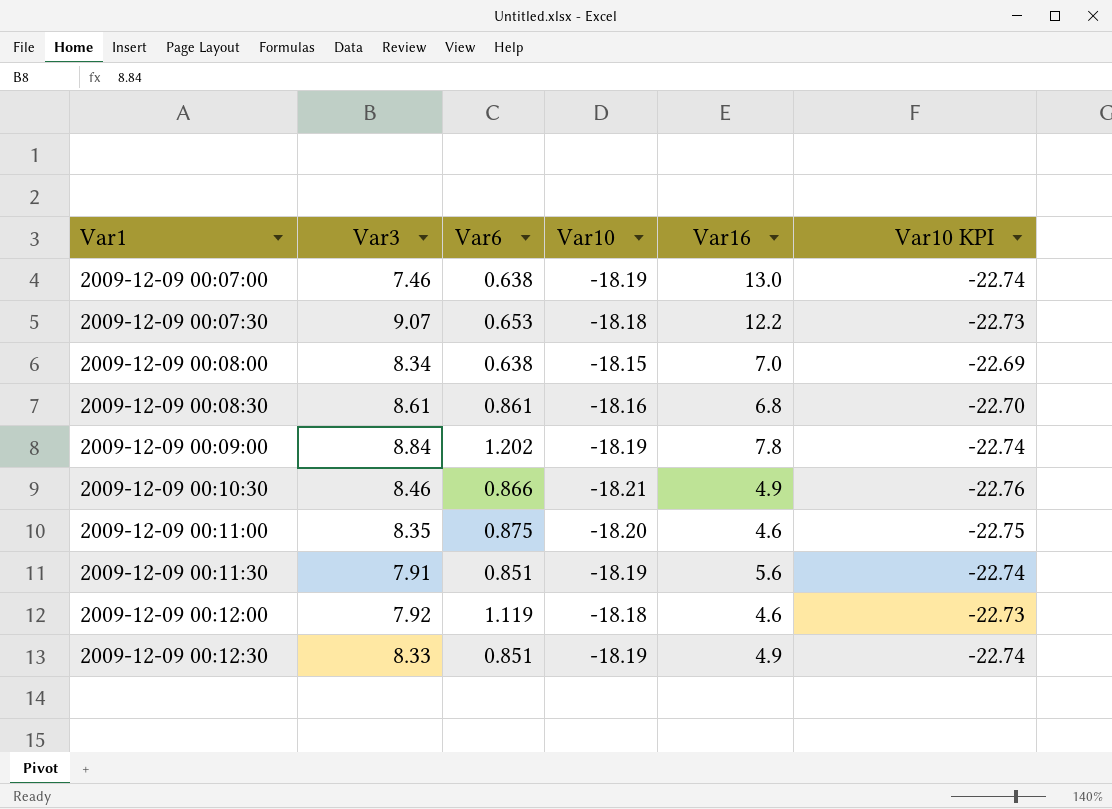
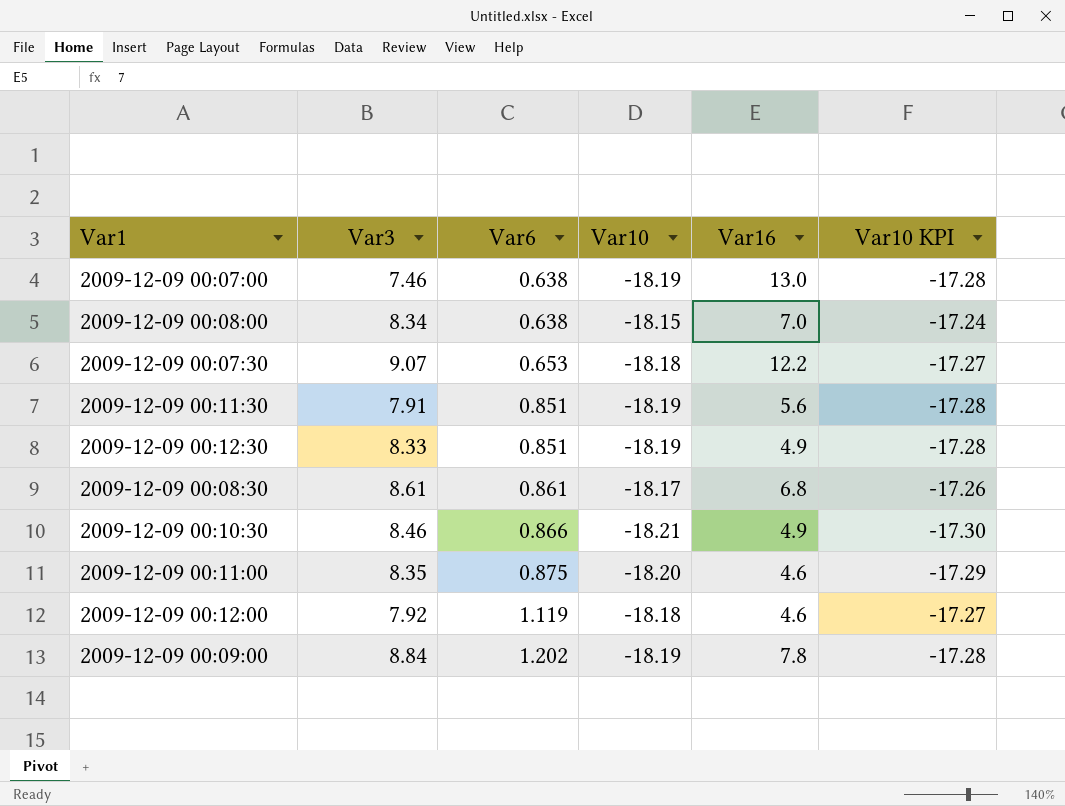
row order: Var1 ascending -> Var6 ascending
column Var10 KPI | formula: [Var10] * 1.25 -> [Var10] * 0.95
2009-12-09 00:08:30 | Var10: -18.16 -> -18.17

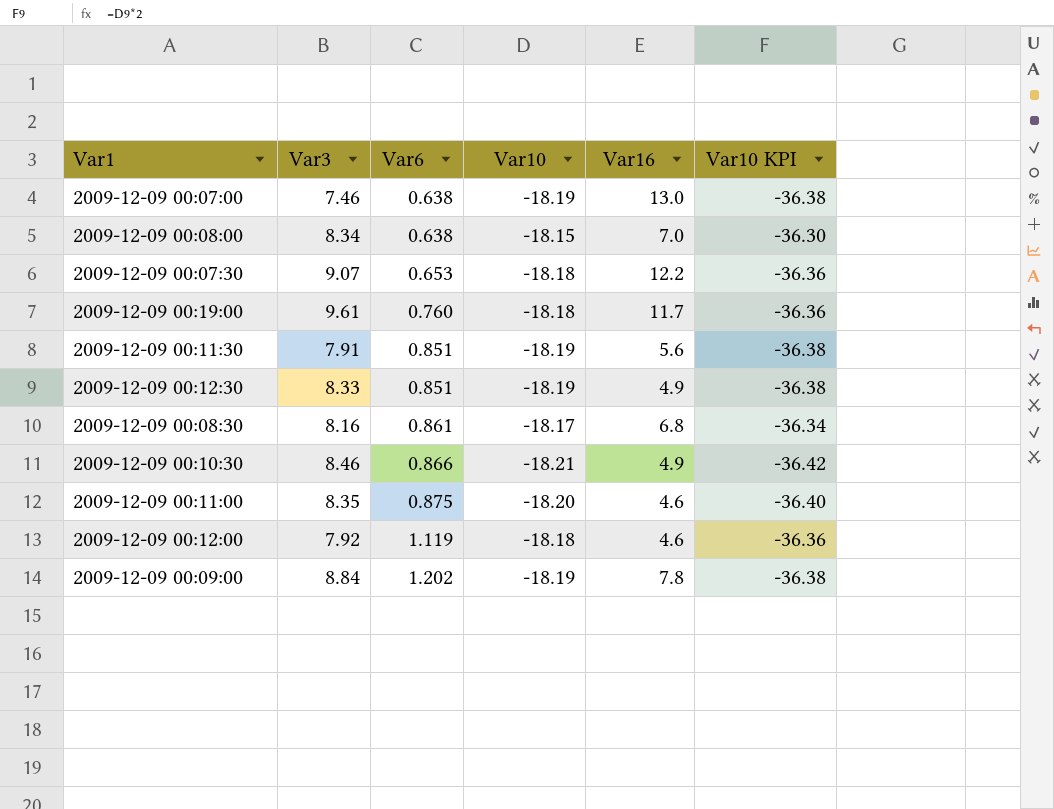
column Var10 KPI | formula: [Var10] * 0.95 -> [Var10] * 2
row 2009-12-09 00:19:00: none -> 9.61 | 0.760 | -18.18 | 11.7 | -36.36
2009-12-09 00:08:30 | Var3: 8.61 -> 8.16

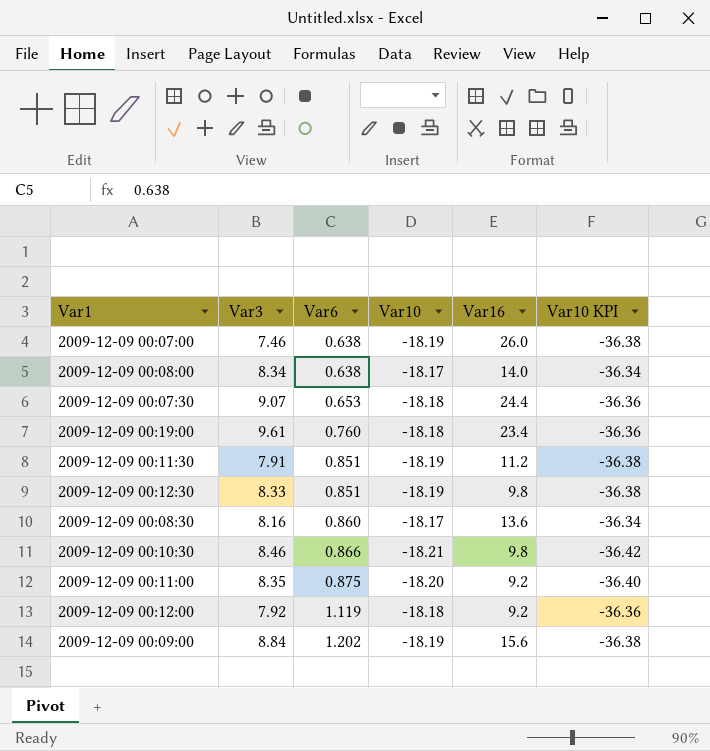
2009-12-09 00:07:00 | Var16: 13.0 -> 26.0
2009-12-09 00:08:00 | Var10: -18.15 -> -18.17
2009-12-09 00:08:00 | Var16: 7.0 -> 14.0
2009-12-09 00:08:00 | Var10 KPI: -36.30 -> -36.34
2009-12-09 00:07:30 | Var16: 12.2 -> 24.4
2009-12-09 00:19:00 | Var16: 11.7 -> 23.4
2009-12-09 00:11:30 | Var16: 5.6 -> 11.2
2009-12-09 00:12:30 | Var16: 4.9 -> 9.8
2009-12-09 00:08:30 | Var6: 0.861 -> 0.860
2009-12-09 00:08:30 | Var16: 6.8 -> 13.6
2009-12-09 00:10:30 | Var16: 4.9 -> 9.8
2009-12-09 00:11:00 | Var16: 4.6 -> 9.2
2009-12-09 00:12:00 | Var16: 4.6 -> 9.2
2009-12-09 00:09:00 | Var16: 7.8 -> 15.6

